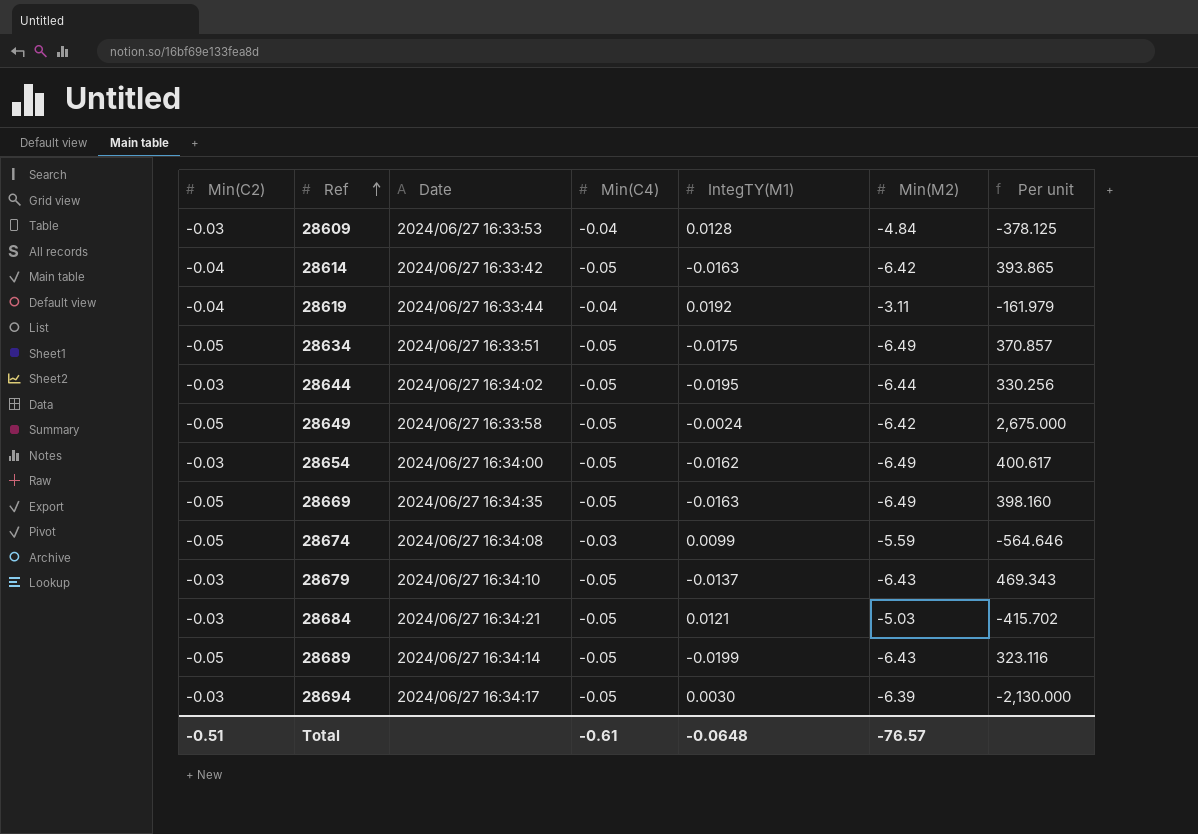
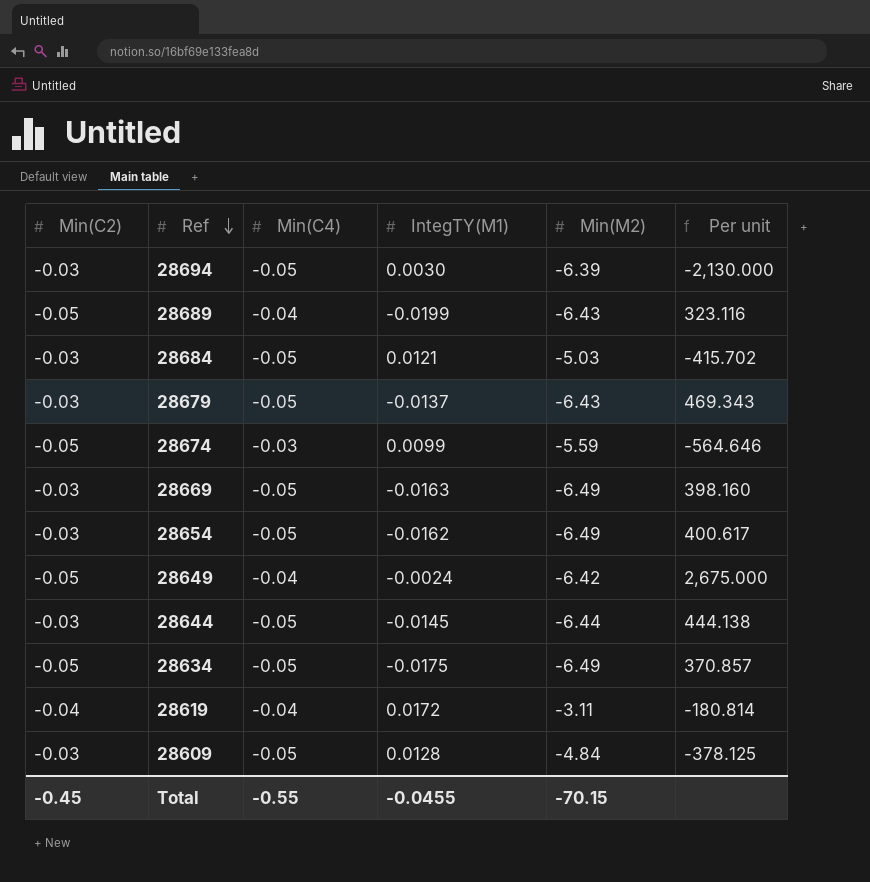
row order: Ref ascending -> Ref descending
column Date | position: 3 -> none
row 28614: -0.04 | 2024/06/27 16:33:42 | -0.05 | -0.0163 | -6.42 | 393.865 -> none
28689 | Min(C4): -0.05 -> -0.04
28669 | Min(C2): -0.05 -> -0.03
28649 | Min(C4): -0.05 -> -0.04
28644 | IntegTY(M1): -0.0195 -> -0.0145
28644 | Per unit: 330.256 -> 444.138
28619 | IntegTY(M1): 0.0192 -> 0.0172
28619 | Per unit: -161.979 -> -180.814
28609 | Min(C4): -0.04 -> -0.05
Total | Min(C2): -0.51 -> -0.45
Total | Min(C4): -0.61 -> -0.55
Total | IntegTY(M1): -0.0648 -> -0.0455
Total | Min(M2): -76.57 -> -70.15

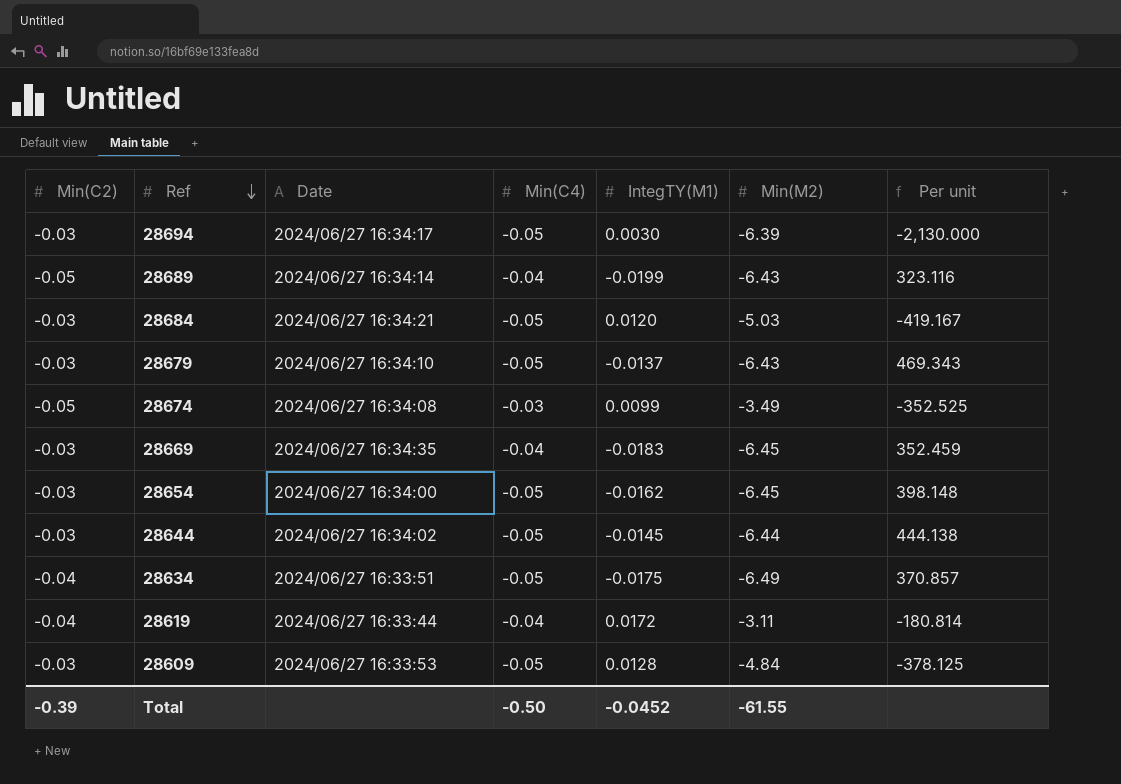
column Date | position: none -> 3
row 28649: -0.05 | -0.04 | -0.0024 | -6.42 | 2,675.000 -> none
28684 | IntegTY(M1): 0.0121 -> 0.0120
28684 | Per unit: -415.702 -> -419.167
28674 | Min(M2): -5.59 -> -3.49
28674 | Per unit: -564.646 -> -352.525
28669 | Min(C4): -0.05 -> -0.04
28669 | IntegTY(M1): -0.0163 -> -0.0183
28669 | Min(M2): -6.49 -> -6.45
28669 | Per unit: 398.160 -> 352.459
28654 | Min(M2): -6.49 -> -6.45
28654 | Per unit: 400.617 -> 398.148
28634 | Min(C2): -0.05 -> -0.04
Total | Min(C2): -0.45 -> -0.39
Total | Min(C4): -0.55 -> -0.50
Total | IntegTY(M1): -0.0455 -> -0.0452
Total | Min(M2): -70.15 -> -61.55

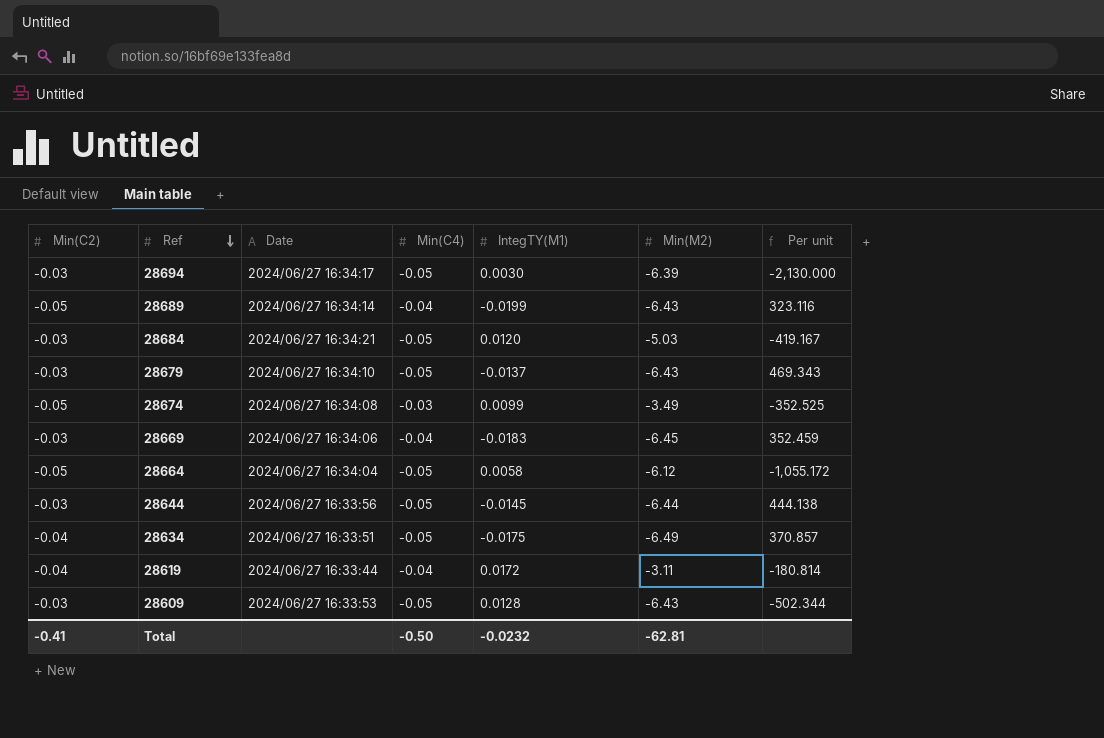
row 28654: -0.03 | 2024/06/27 16:34:00 | -0.05 | -0.0162 | -6.45 | 398.148 -> none
28669 | Date: 2024/06/27 16:34:35 -> 2024/06/27 16:34:06
row 28664: none -> -0.05 | 2024/06/27 16:34:04 | -0.05 | 0.0058 | -6.12 | -1,055.172
28644 | Date: 2024/06/27 16:34:02 -> 2024/06/27 16:33:56
28609 | Min(M2): -4.84 -> -6.43
28609 | Per unit: -378.125 -> -502.344
Total | Min(C2): -0.39 -> -0.41
Total | IntegTY(M1): -0.0452 -> -0.0232
Total | Min(M2): -61.55 -> -62.81

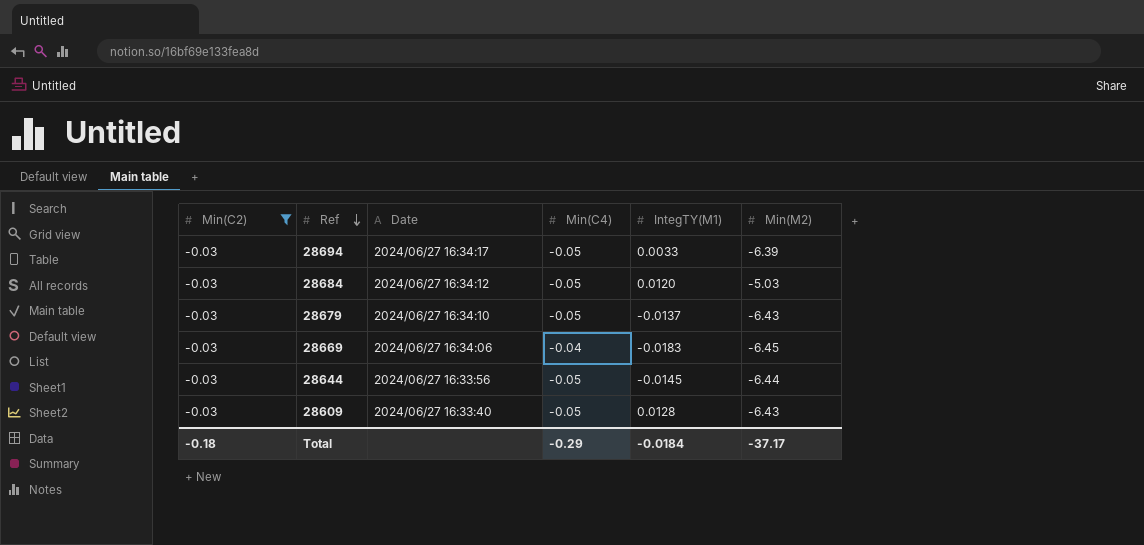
filter: none -> Min(C2) = -0.03
column Per unit | formula: [Min(M2)] / [IntegTY(M1)] -> none
28694 | IntegTY(M1): 0.0030 -> 0.0033
28684 | Date: 2024/06/27 16:34:21 -> 2024/06/27 16:34:12
28609 | Date: 2024/06/27 16:33:53 -> 2024/06/27 16:33:40
Total | Min(C2): -0.41 -> -0.18
Total | Min(C4): -0.50 -> -0.29
Total | IntegTY(M1): -0.0232 -> -0.0184
Total | Min(M2): -62.81 -> -37.17

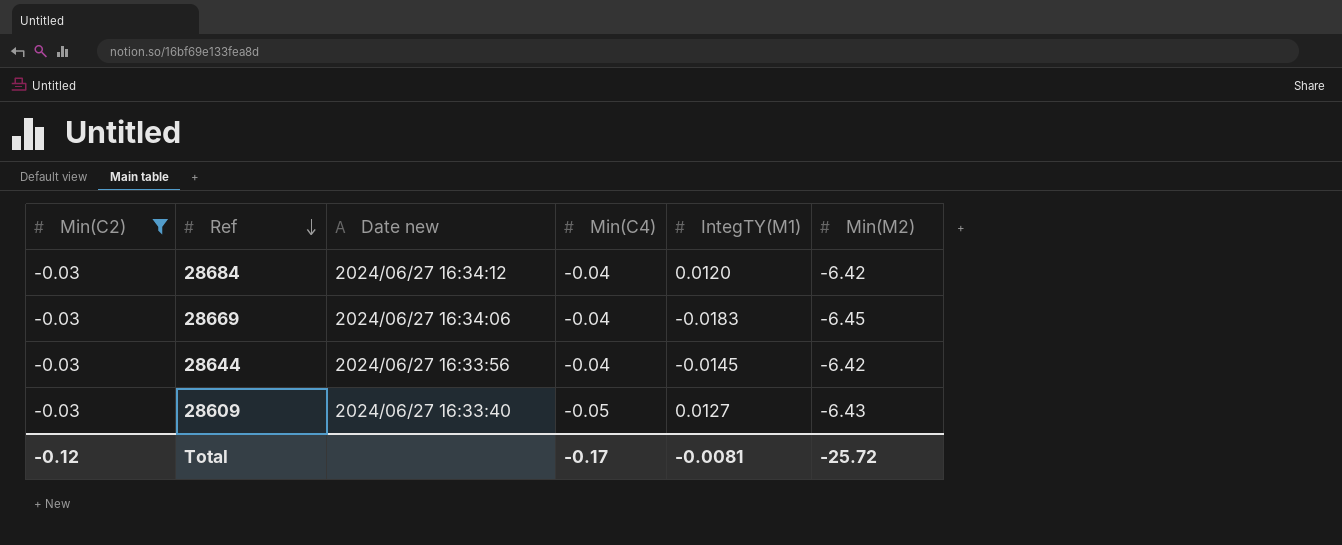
column name: Date -> Date new
row 28694: -0.03 | 2024/06/27 16:34:17 | -0.05 | 0.0033 | -6.39 -> none
row 28679: -0.03 | 2024/06/27 16:34:10 | -0.05 | -0.0137 | -6.43 -> none
28684 | Min(C4): -0.05 -> -0.04
28684 | Min(M2): -5.03 -> -6.42
28644 | Min(C4): -0.05 -> -0.04
28644 | Min(M2): -6.44 -> -6.42
28609 | IntegTY(M1): 0.0128 -> 0.0127
Total | Min(C2): -0.18 -> -0.12
Total | Min(C4): -0.29 -> -0.17
Total | IntegTY(M1): -0.0184 -> -0.0081
Total | Min(M2): -37.17 -> -25.72

